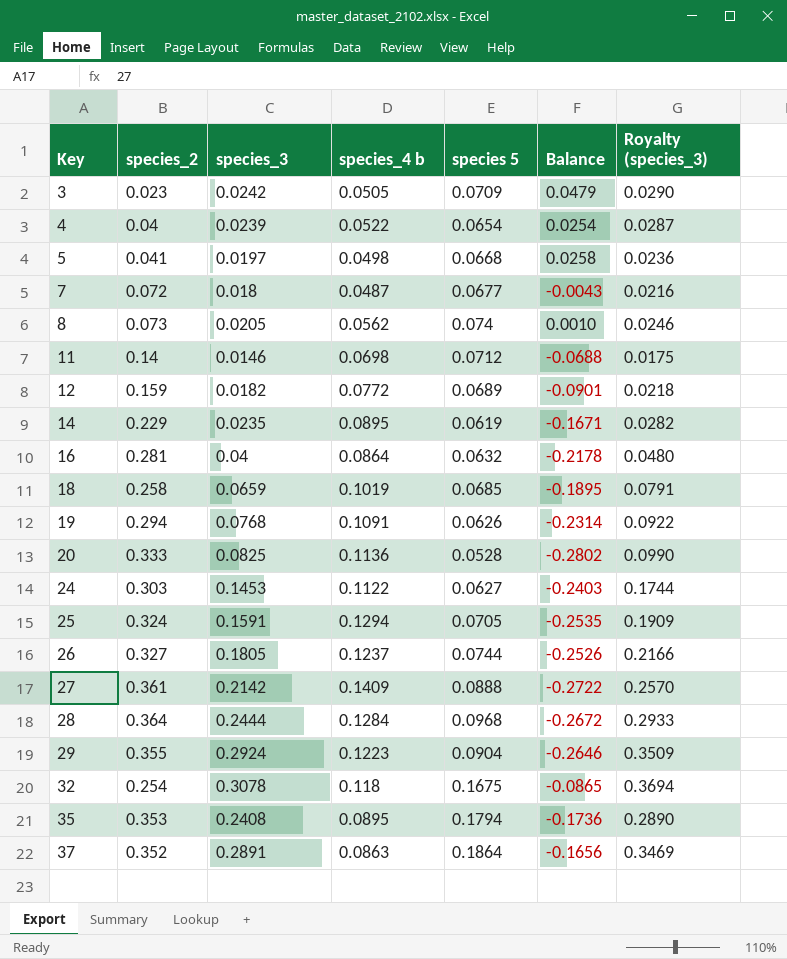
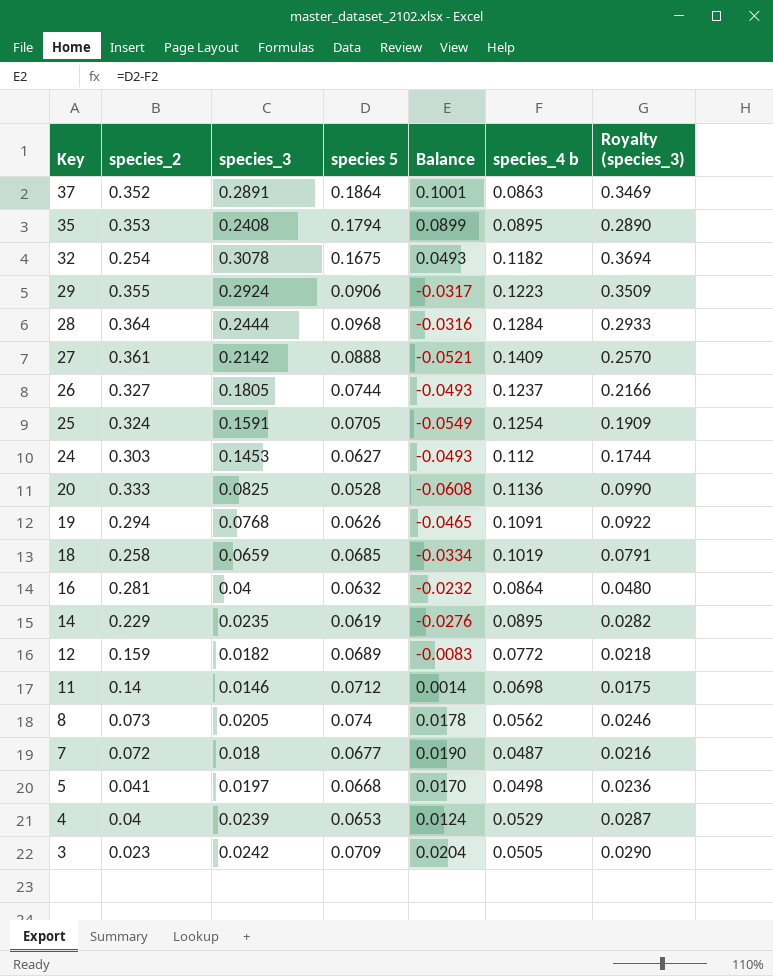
row order: Key ascending -> Key descending
column Balance | formula: [species 5] - [species_2] -> [species 5] - [species_4 b]
column species_4 b | position: 4 -> 6
32 | species_4 b: 0.118 -> 0.1182
29 | species 5: 0.0904 -> 0.0906
25 | species_4 b: 0.1294 -> 0.1254
24 | species_4 b: 0.1122 -> 0.112
4 | species 5: 0.0654 -> 0.0653
4 | species_4 b: 0.0522 -> 0.0529

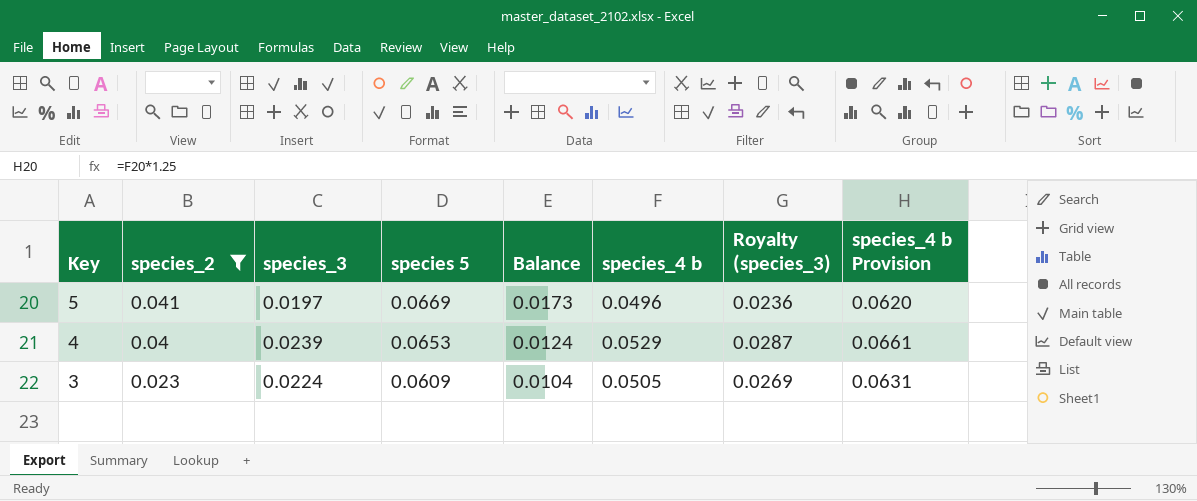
filter: none -> species_2 <= 0.041
column species_4 b Provision | formula: none -> [species_4 b] * 1.25
5 | species 5: 0.0668 -> 0.0669
5 | Balance: 0.0170 -> 0.0173
5 | species_4 b: 0.0498 -> 0.0496
3 | species_3: 0.0242 -> 0.0224
3 | species 5: 0.0709 -> 0.0609
3 | Balance: 0.0204 -> 0.0104
3 | Royalty (species_3): 0.0290 -> 0.0269

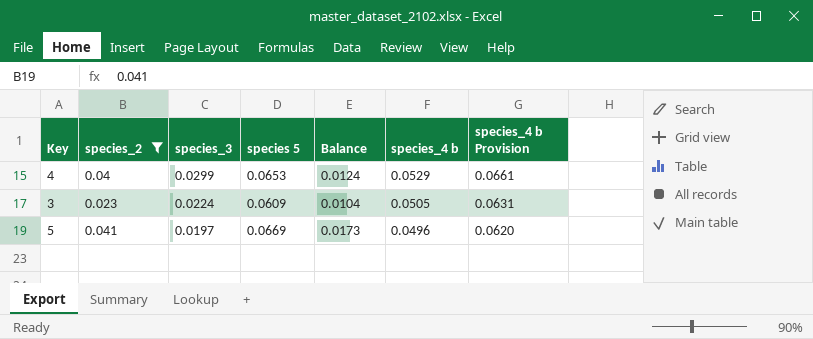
row order: Key descending -> species_3 descending
column Royalty (species_3) | formula: [species_3] * 1.2 -> none
4 | species_3: 0.0239 -> 0.0299

